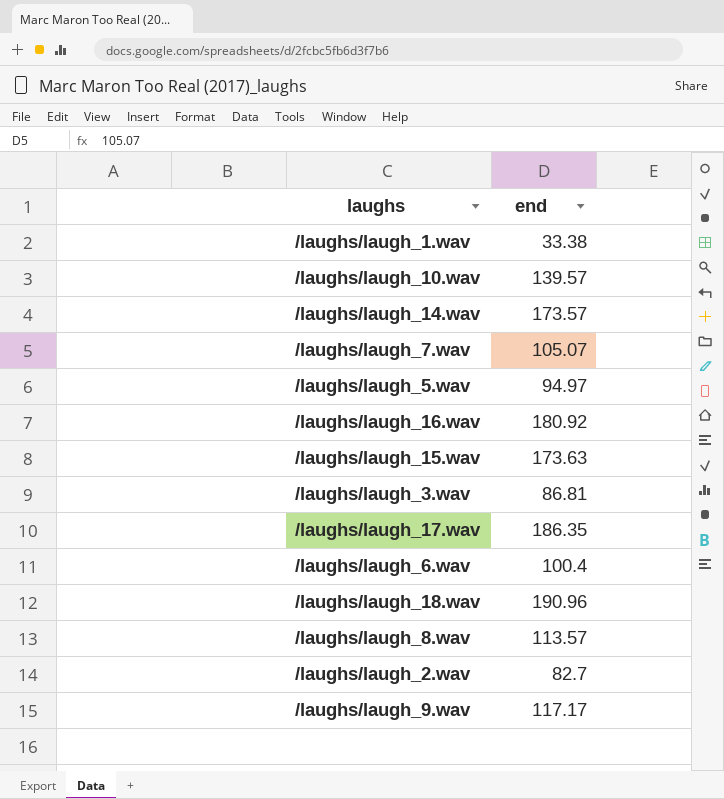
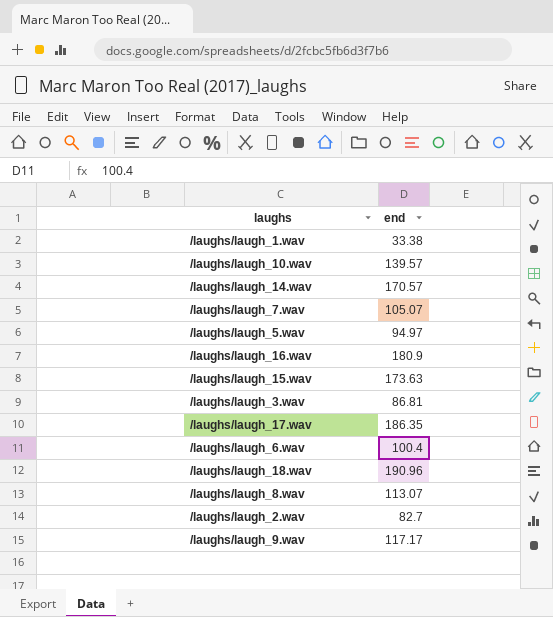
/laughs/laugh_14.wav | end: 173.57 -> 170.57
/laughs/laugh_16.wav | end: 180.92 -> 180.9
/laughs/laugh_8.wav | end: 113.57 -> 113.07

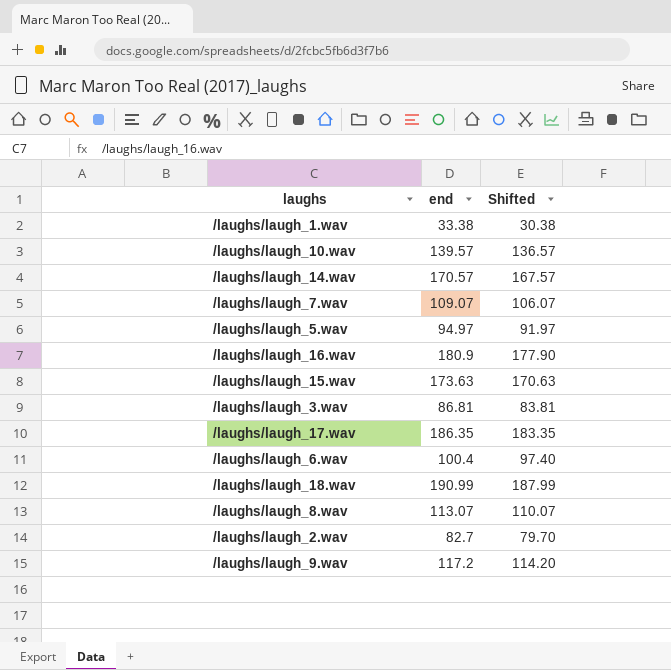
column Shifted | formula: none -> [end] - 3
/laughs/laugh_7.wav | end: 105.07 -> 109.07
/laughs/laugh_18.wav | end: 190.96 -> 190.99
/laughs/laugh_9.wav | end: 117.17 -> 117.2

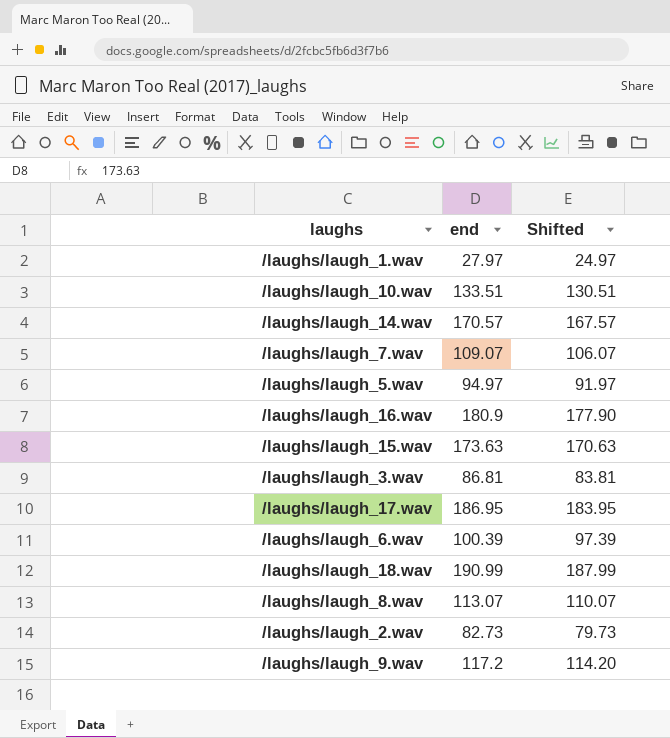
/laughs/laugh_1.wav | end: 33.38 -> 27.97
/laughs/laugh_1.wav | Shifted: 30.38 -> 24.97
/laughs/laugh_10.wav | end: 139.57 -> 133.51
/laughs/laugh_10.wav | Shifted: 136.57 -> 130.51
/laughs/laugh_17.wav | end: 186.35 -> 186.95
/laughs/laugh_17.wav | Shifted: 183.35 -> 183.95
/laughs/laugh_6.wav | end: 100.4 -> 100.39
/laughs/laugh_6.wav | Shifted: 97.40 -> 97.39
/laughs/laugh_2.wav | end: 82.7 -> 82.73
/laughs/laugh_2.wav | Shifted: 79.70 -> 79.73

